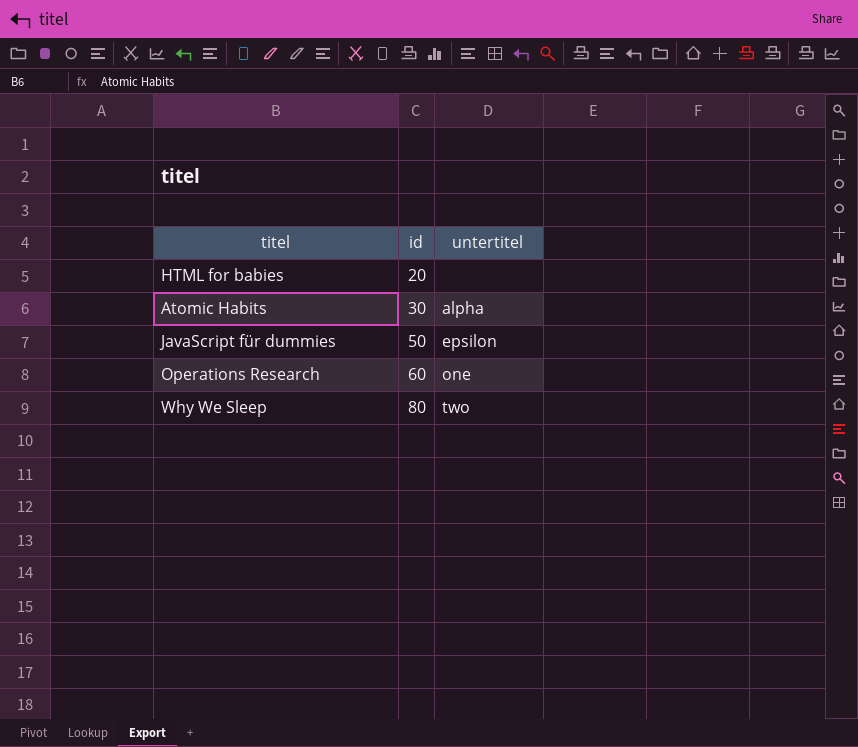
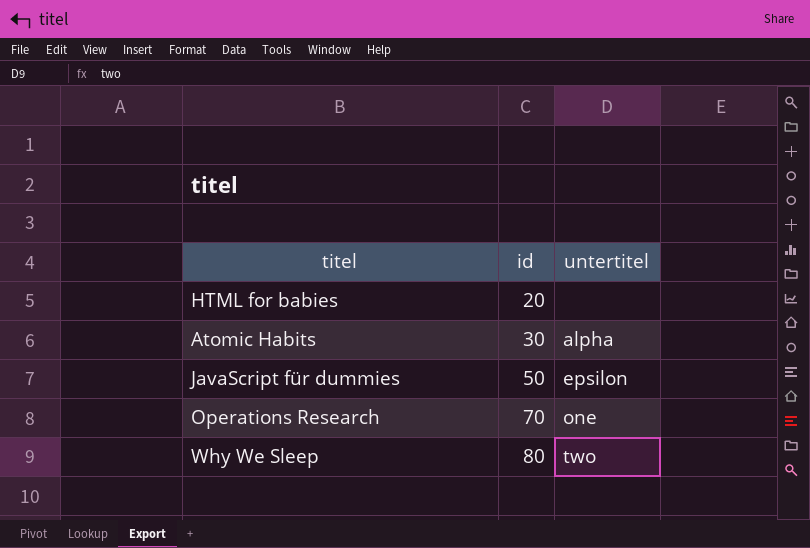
Operations Research | id: 60 -> 70

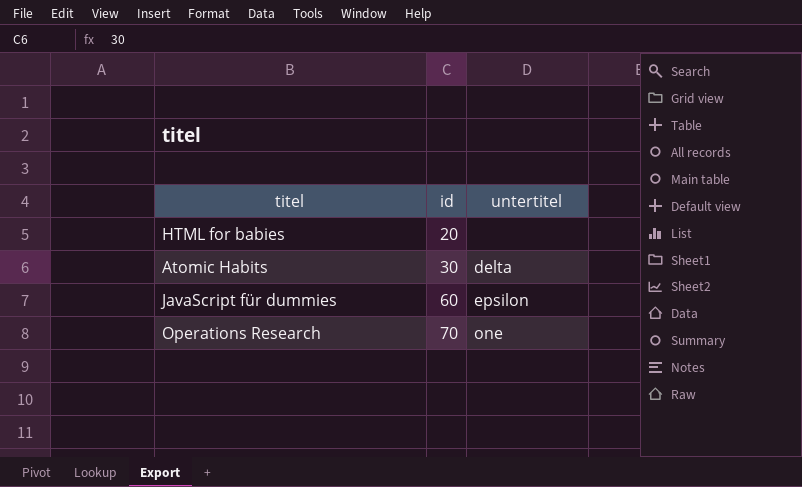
row Why We Sleep: 80 | two -> none
Atomic Habits | untertitel: alpha -> delta
JavaScript für dummies | id: 50 -> 60

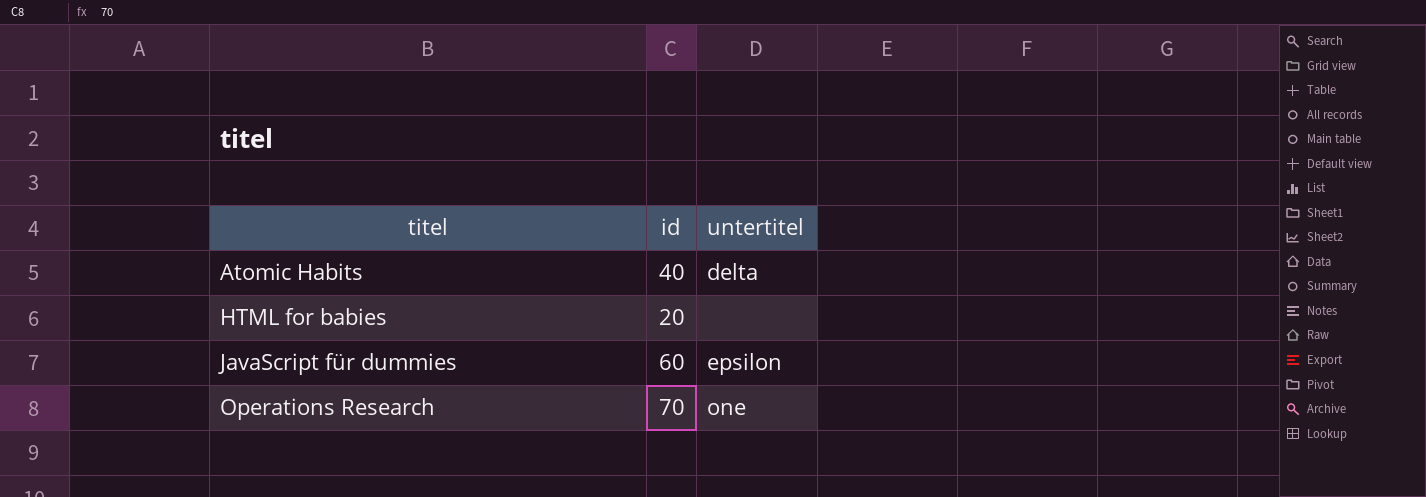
row order: id ascending -> titel ascending
Atomic Habits | id: 30 -> 40

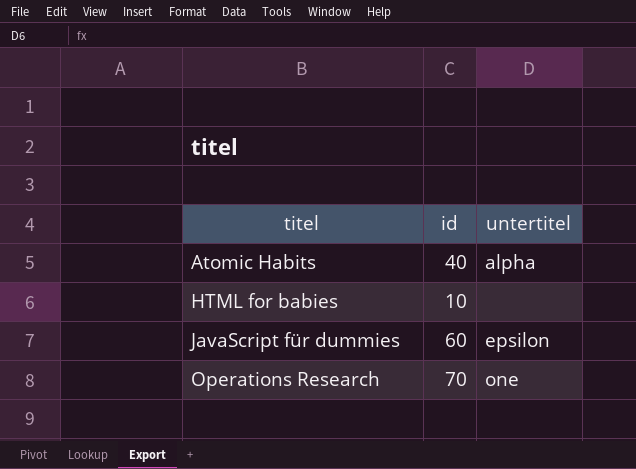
Atomic Habits | untertitel: delta -> alpha
HTML for babies | id: 20 -> 10

